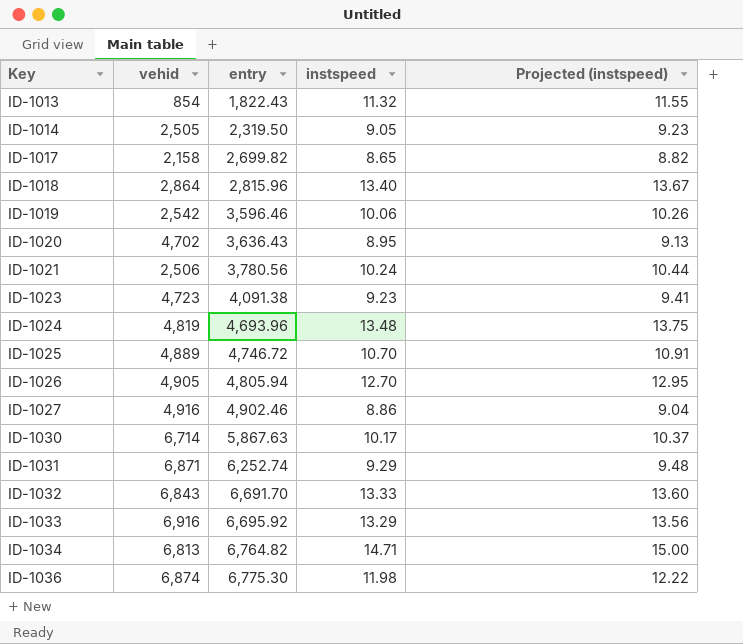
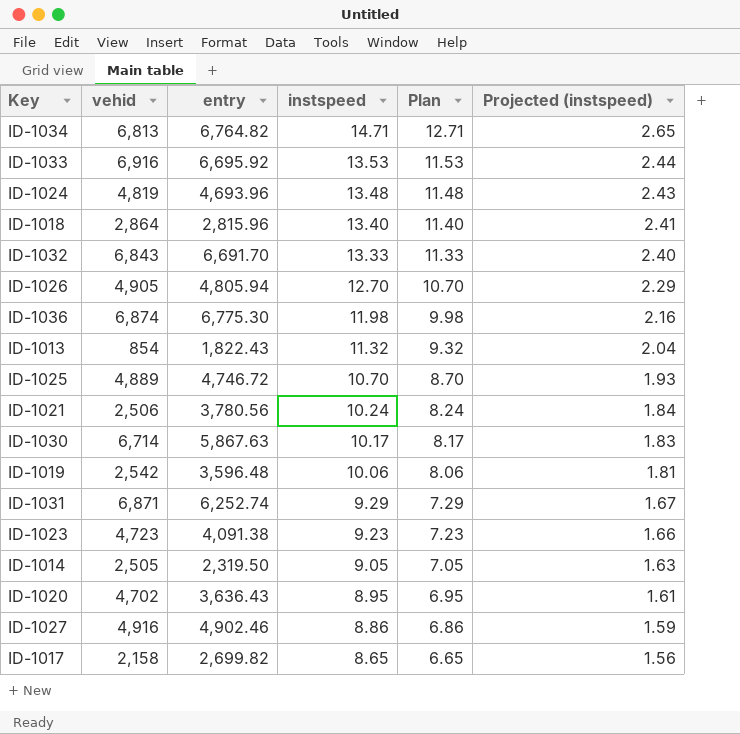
row order: Key ascending -> instspeed descending
column Plan | formula: none -> [instspeed] - 2
column Projected (instspeed) | formula: [instspeed] * 1.02 -> [instspeed] * 0.18
ID-1033 | instspeed: 13.29 -> 13.53
ID-1019 | entry: 3,596.46 -> 3,596.48

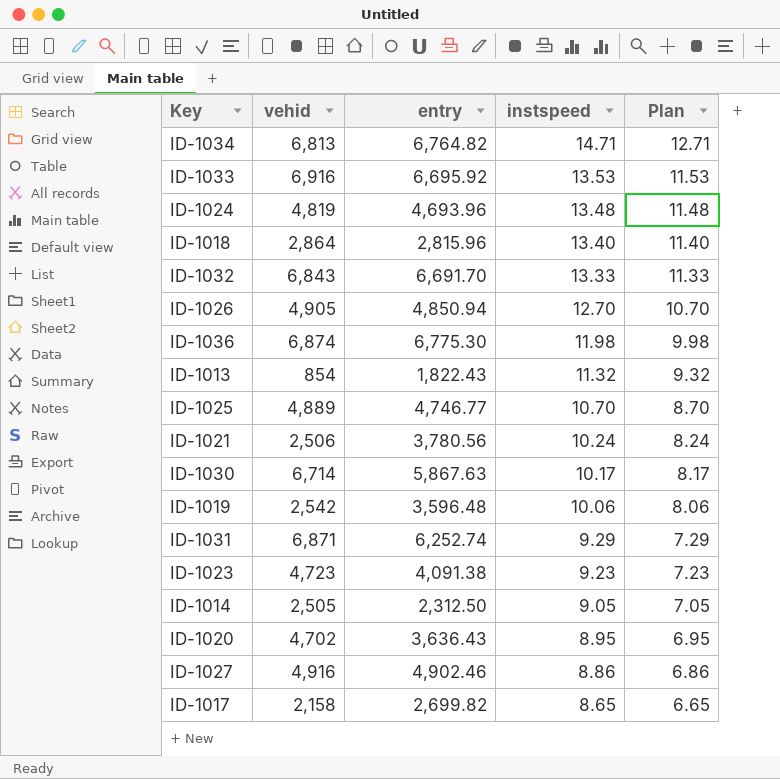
column Projected (instspeed) | formula: [instspeed] * 0.18 -> none
ID-1026 | entry: 4,805.94 -> 4,850.94
ID-1025 | entry: 4,746.72 -> 4,746.77
ID-1014 | entry: 2,319.50 -> 2,312.50

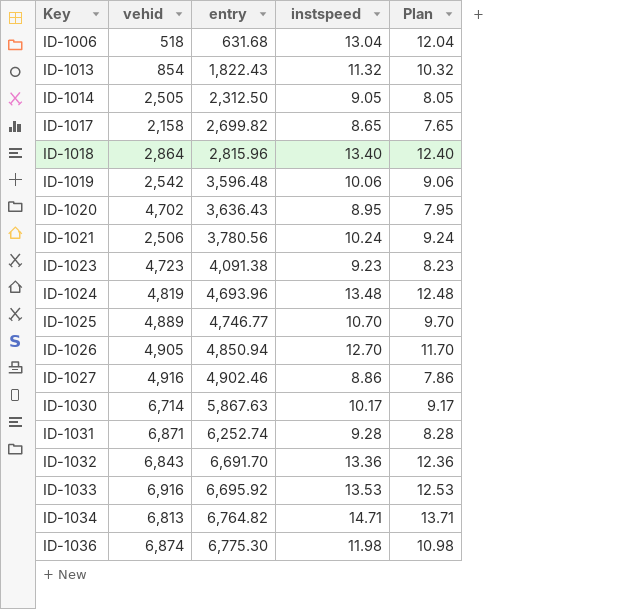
row order: instspeed descending -> Key ascending
column Plan | formula: [instspeed] - 2 -> [instspeed] - 1
row ID-1006: none -> 518 | 631.68 | 13.04 | 12.04
ID-1031 | instspeed: 9.29 -> 9.28
ID-1032 | instspeed: 13.33 -> 13.36

